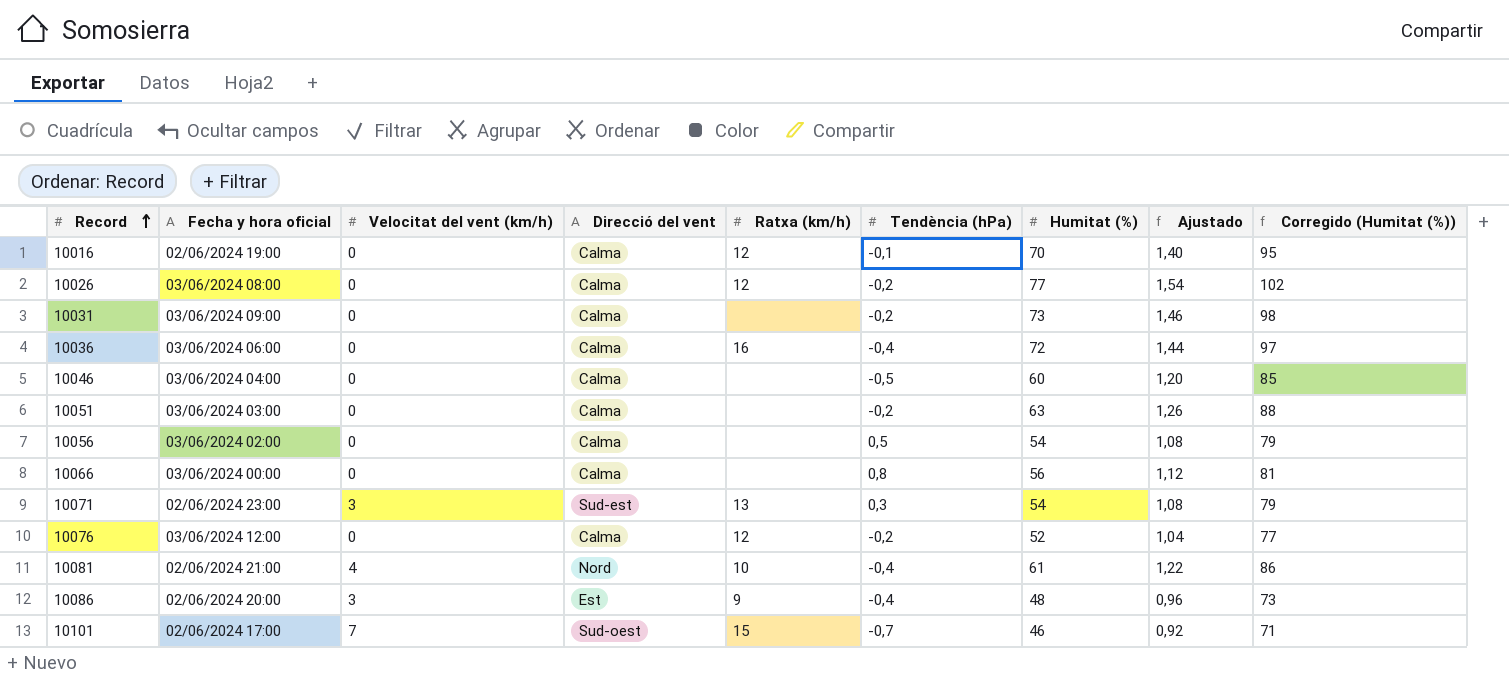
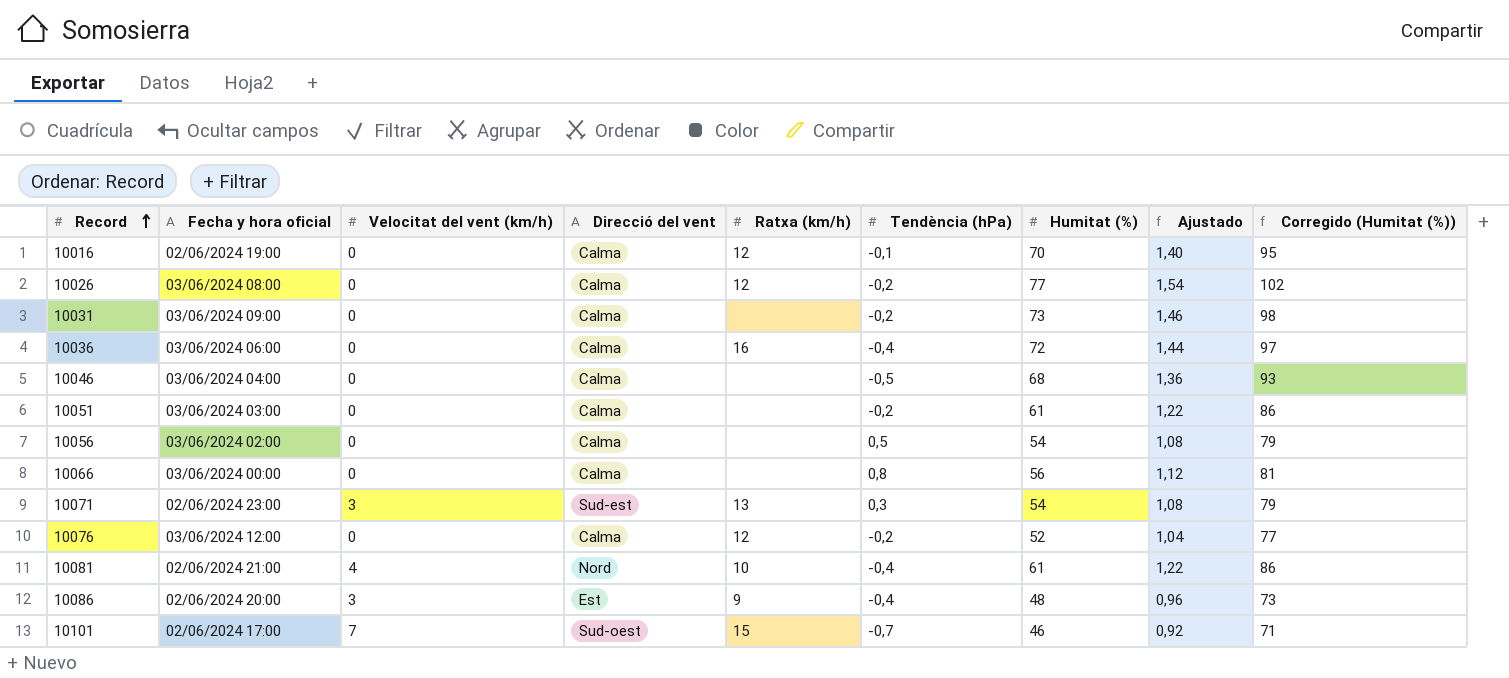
10046 | Humitat (%): 60 -> 68
10046 | Ajustado: 1,20 -> 1,36
10046 | Corregido (Humitat (%)): 85 -> 93
10051 | Humitat (%): 63 -> 61
10051 | Ajustado: 1,26 -> 1,22
10051 | Corregido (Humitat (%)): 88 -> 86

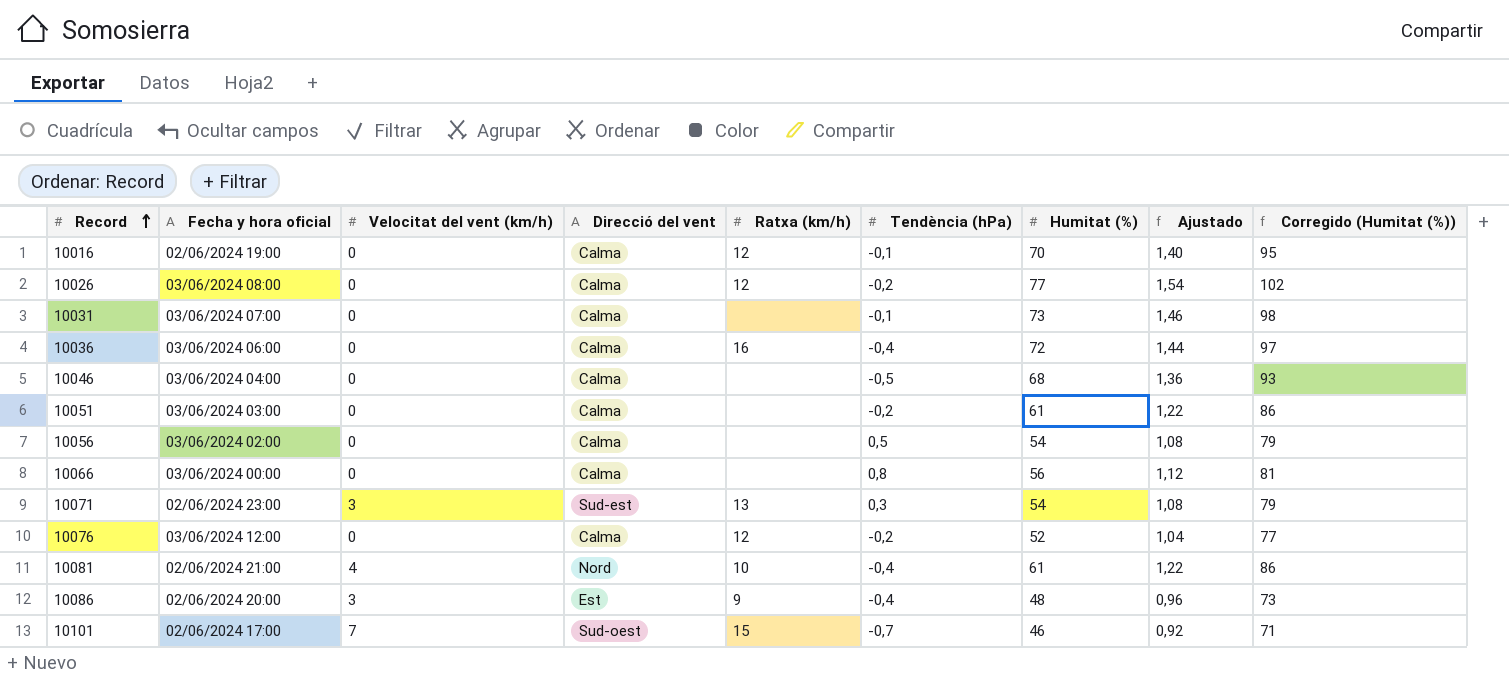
10031 | Fecha y hora oficial: 03/06/2024 09:00 -> 03/06/2024 07:00
10031 | Tendència (hPa): -0,2 -> -0,1

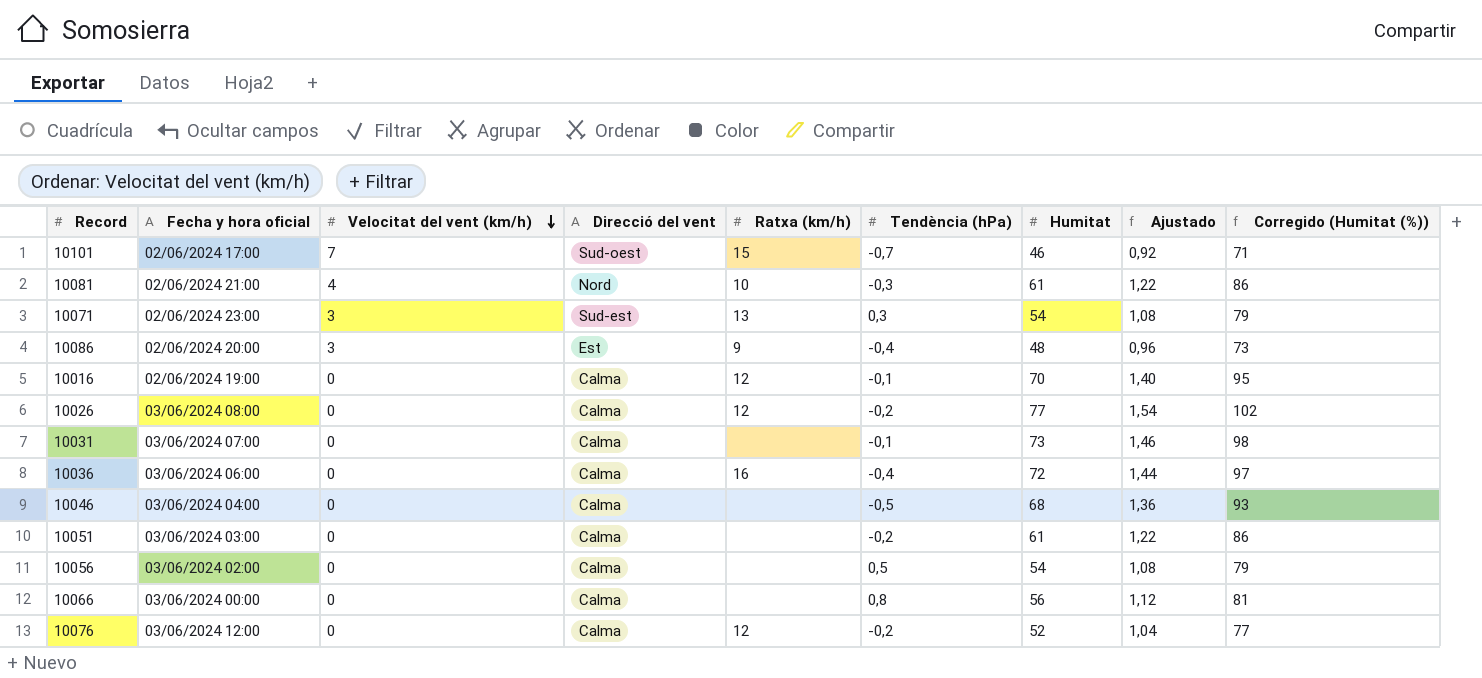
row order: Record ascending -> Velocitat del vent (km/h) descending
column name: Humitat (%) -> Humitat
10081 | Tendència (hPa): -0,4 -> -0,3

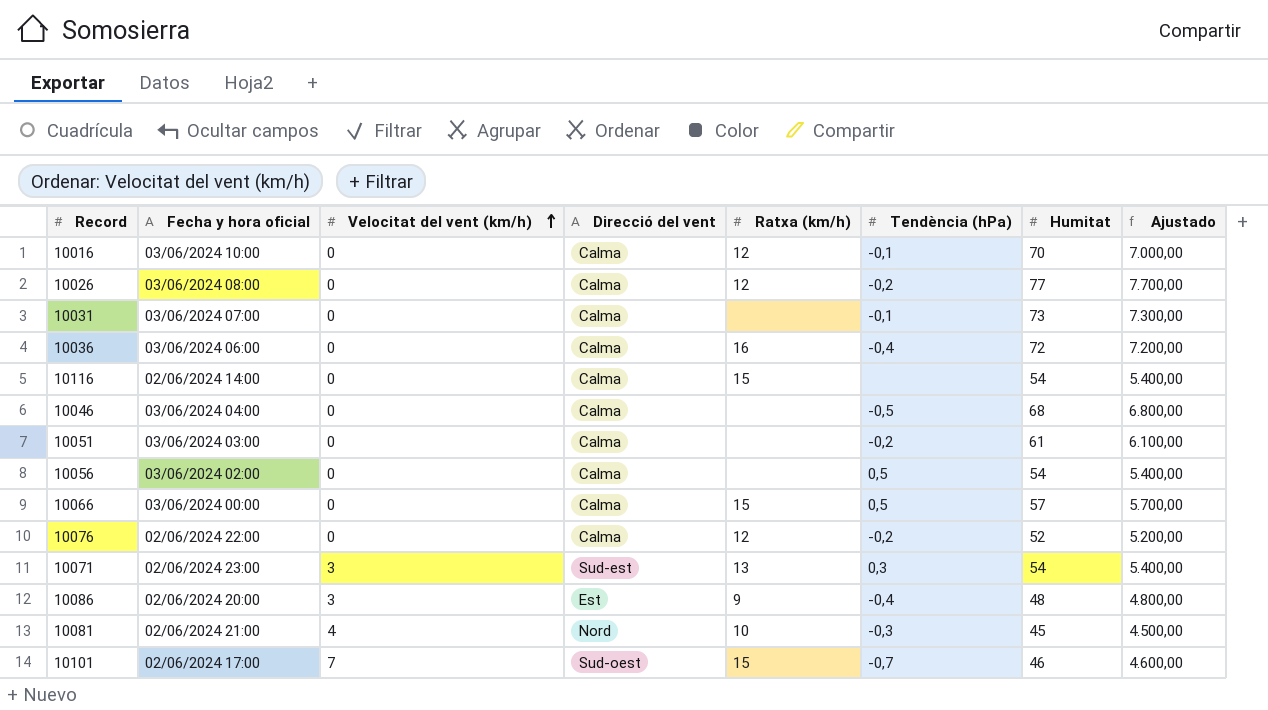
row order: Velocitat del vent (km/h) descending -> Velocitat del vent (km/h) ascending
column Corregido (Humitat (%)) | formula: [Humitat] + 25 -> none
column Ajustado | formula: [Humitat] * 0,02 -> [Humitat] * 100
10016 | Fecha y hora oficial: 02/06/2024 19:00 -> 03/06/2024 10:00
row 10116: none -> 02/06/2024 14:00 | 0 | Calma | 15 | none | 54 | 5.400,00
10066 | Ratxa (km/h): none -> 15
10066 | Tendència (hPa): 0,8 -> 0,5
10066 | Humitat: 56 -> 57
10076 | Fecha y hora oficial: 03/06/2024 12:00 -> 02/06/2024 22:00
10081 | Humitat: 61 -> 45

